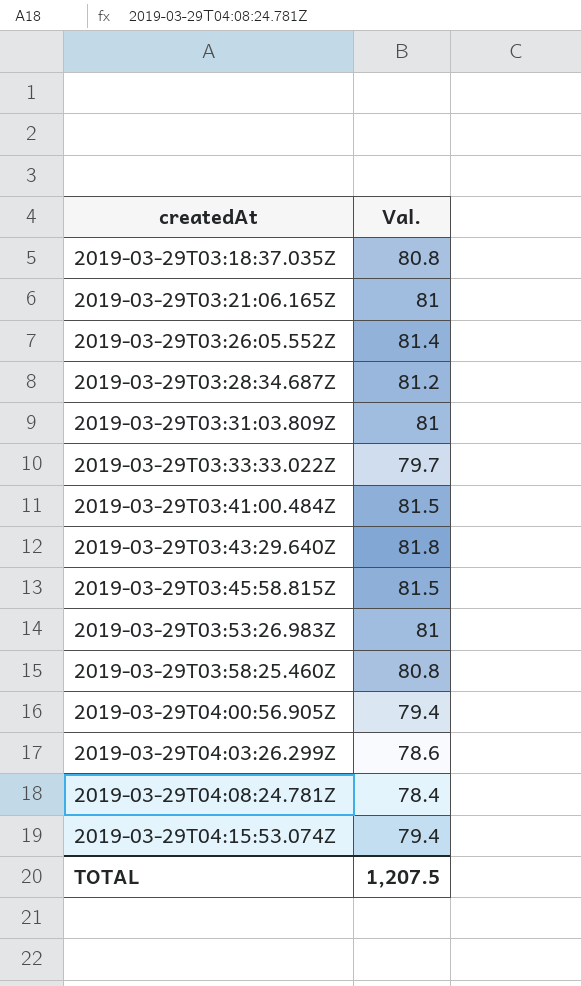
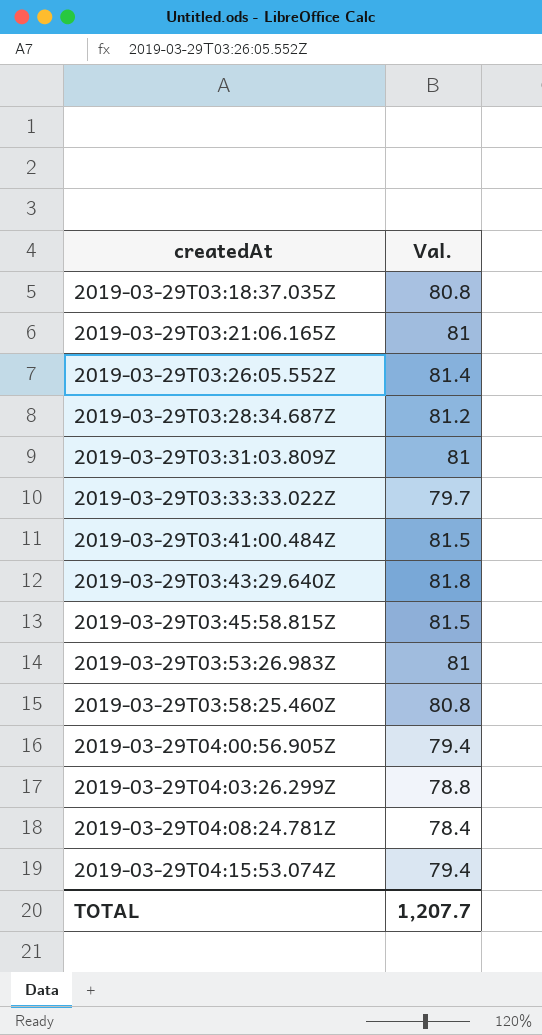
2019-03-29T04:03:26.299Z | Val.: 78.6 -> 78.8
TOTAL | Val.: 1,207.5 -> 1,207.7

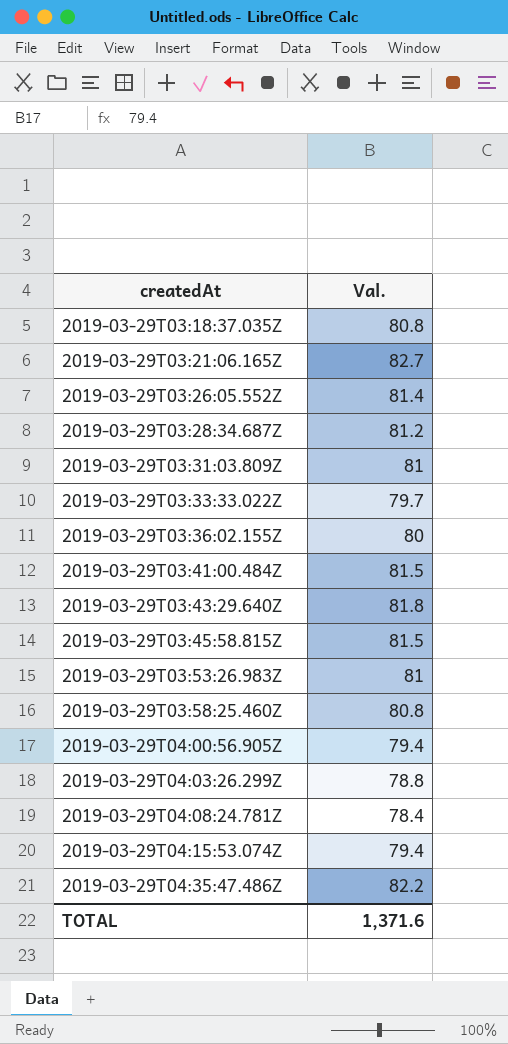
2019-03-29T03:21:06.165Z | Val.: 81 -> 82.7
row 2019-03-29T03:36:02.155Z: none -> 80
row 2019-03-29T04:35:47.486Z: none -> 82.2
TOTAL | Val.: 1,207.7 -> 1,371.6

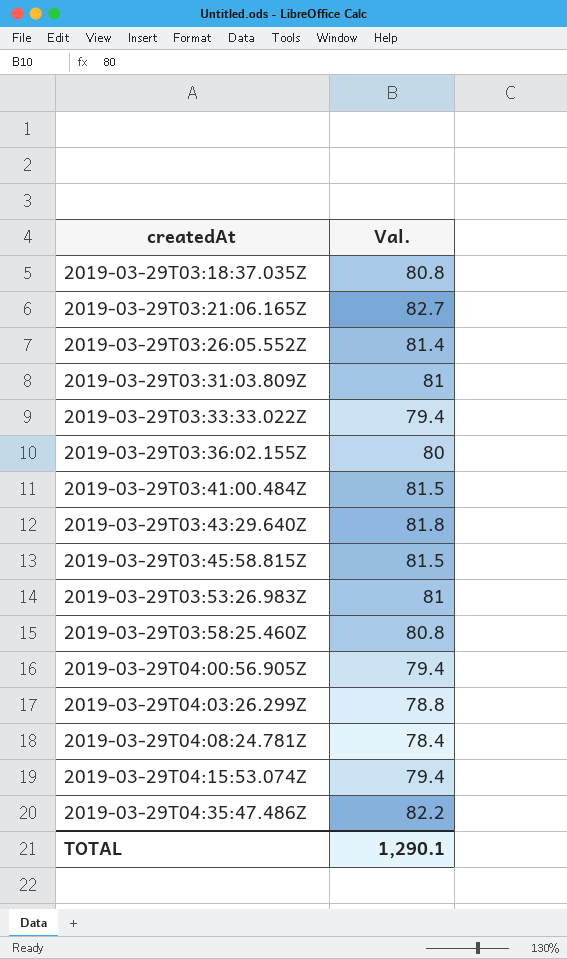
row 2019-03-29T03:28:34.687Z: 81.2 -> none
2019-03-29T03:33:33.022Z | Val.: 79.7 -> 79.4
TOTAL | Val.: 1,371.6 -> 1,290.1

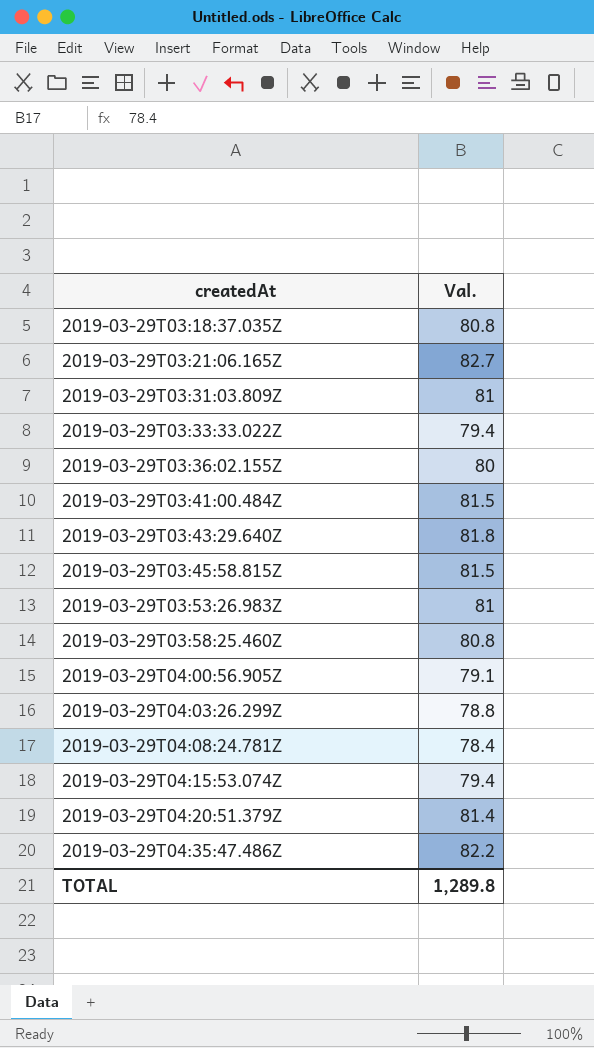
row 2019-03-29T03:26:05.552Z: 81.4 -> none
2019-03-29T04:00:56.905Z | Val.: 79.4 -> 79.1
row 2019-03-29T04:20:51.379Z: none -> 81.4
TOTAL | Val.: 1,290.1 -> 1,289.8

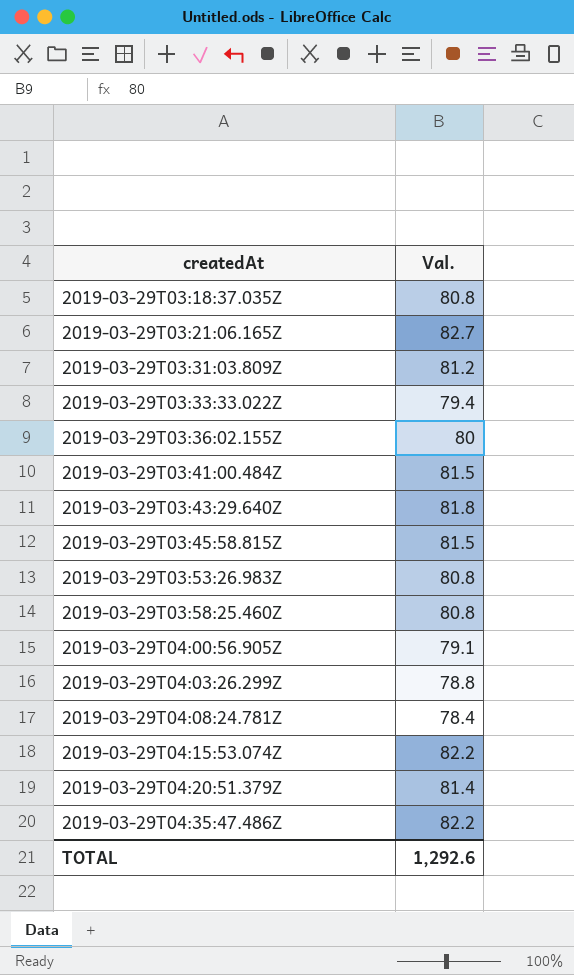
2019-03-29T03:31:03.809Z | Val.: 81 -> 81.2
2019-03-29T03:53:26.983Z | Val.: 81 -> 80.8
2019-03-29T04:15:53.074Z | Val.: 79.4 -> 82.2
TOTAL | Val.: 1,289.8 -> 1,292.6

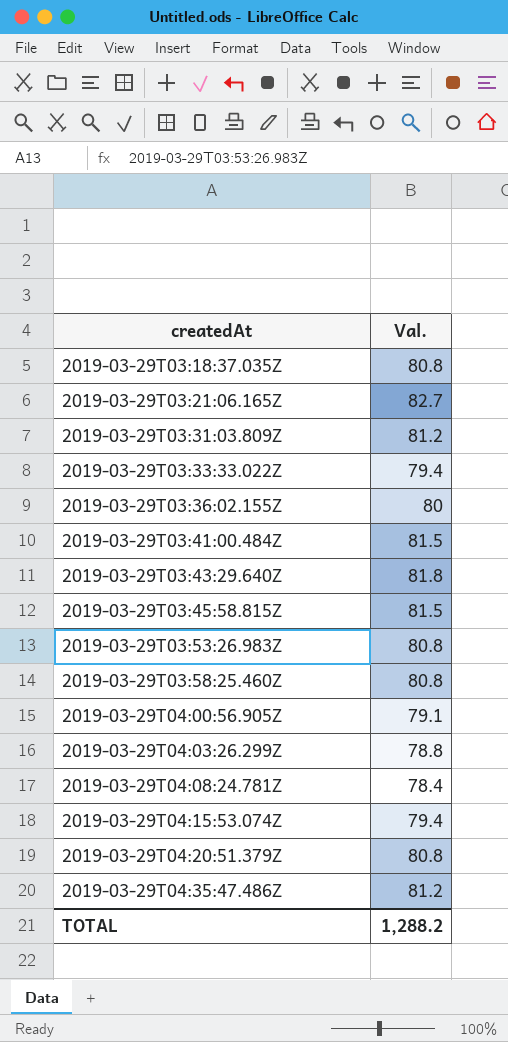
2019-03-29T04:15:53.074Z | Val.: 82.2 -> 79.4
2019-03-29T04:20:51.379Z | Val.: 81.4 -> 80.8
2019-03-29T04:35:47.486Z | Val.: 82.2 -> 81.2
TOTAL | Val.: 1,292.6 -> 1,288.2

